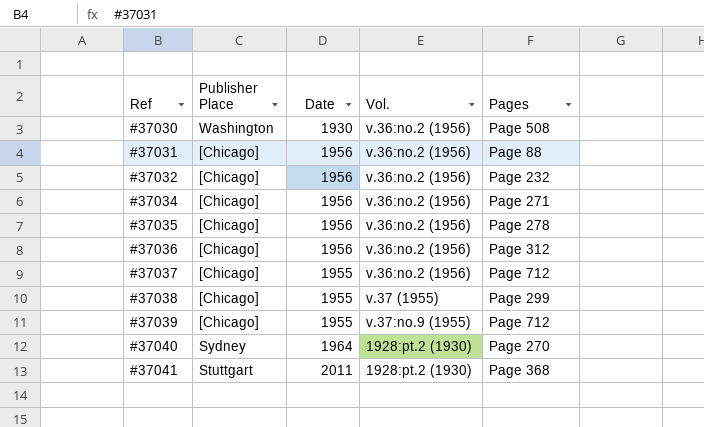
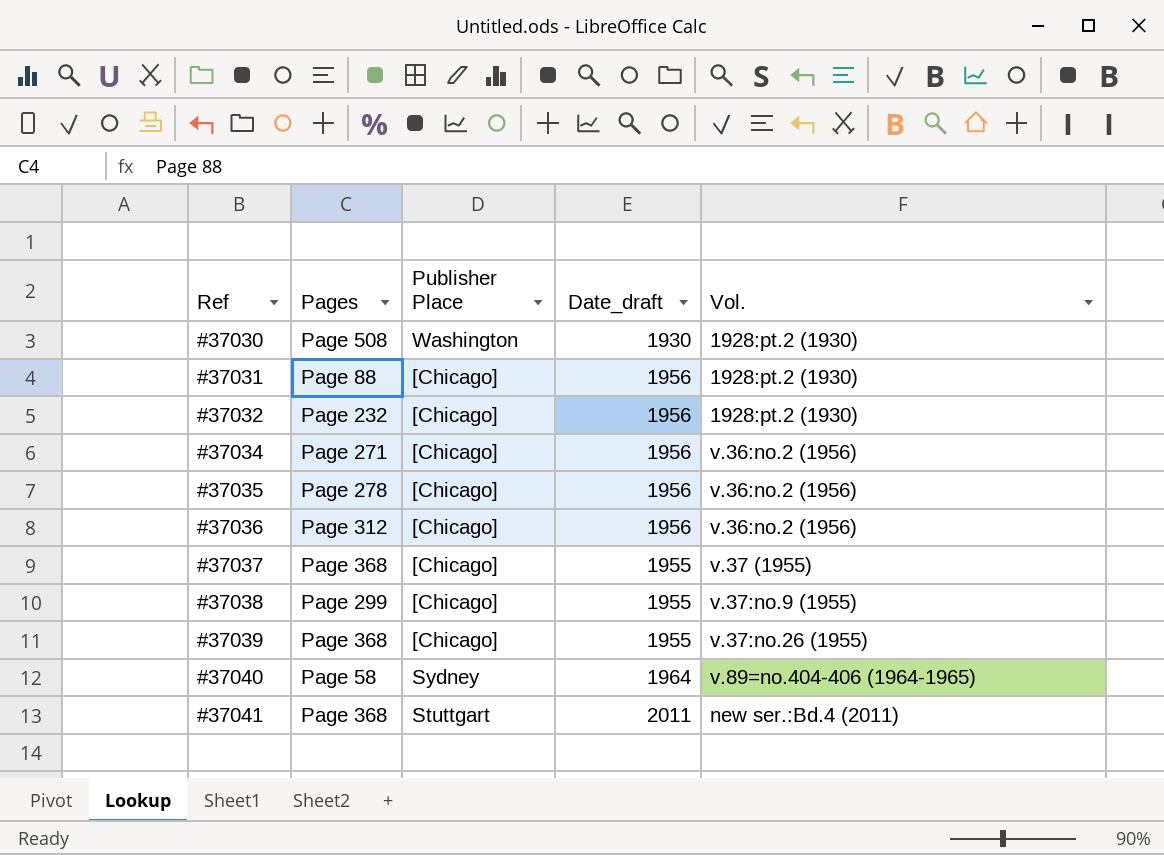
column Pages | position: 5 -> 2
column name: Date -> Date_draft
#37030 | Vol.: v.36:no.2 (1956) -> 1928:pt.2 (1930)
#37031 | Vol.: v.36:no.2 (1956) -> 1928:pt.2 (1930)
#37032 | Vol.: v.36:no.2 (1956) -> 1928:pt.2 (1930)
#37037 | Pages: Page 712 -> Page 368
#37037 | Vol.: v.36:no.2 (1956) -> v.37 (1955)
#37038 | Vol.: v.37 (1955) -> v.37:no.9 (1955)
#37039 | Pages: Page 712 -> Page 368
#37039 | Vol.: v.37:no.9 (1955) -> v.37:no.26 (1955)
#37040 | Pages: Page 270 -> Page 58
#37040 | Vol.: 1928:pt.2 (1930) -> v.89=no.404-406 (1964-1965)
#37041 | Vol.: 1928:pt.2 (1930) -> new ser.:Bd.4 (2011)

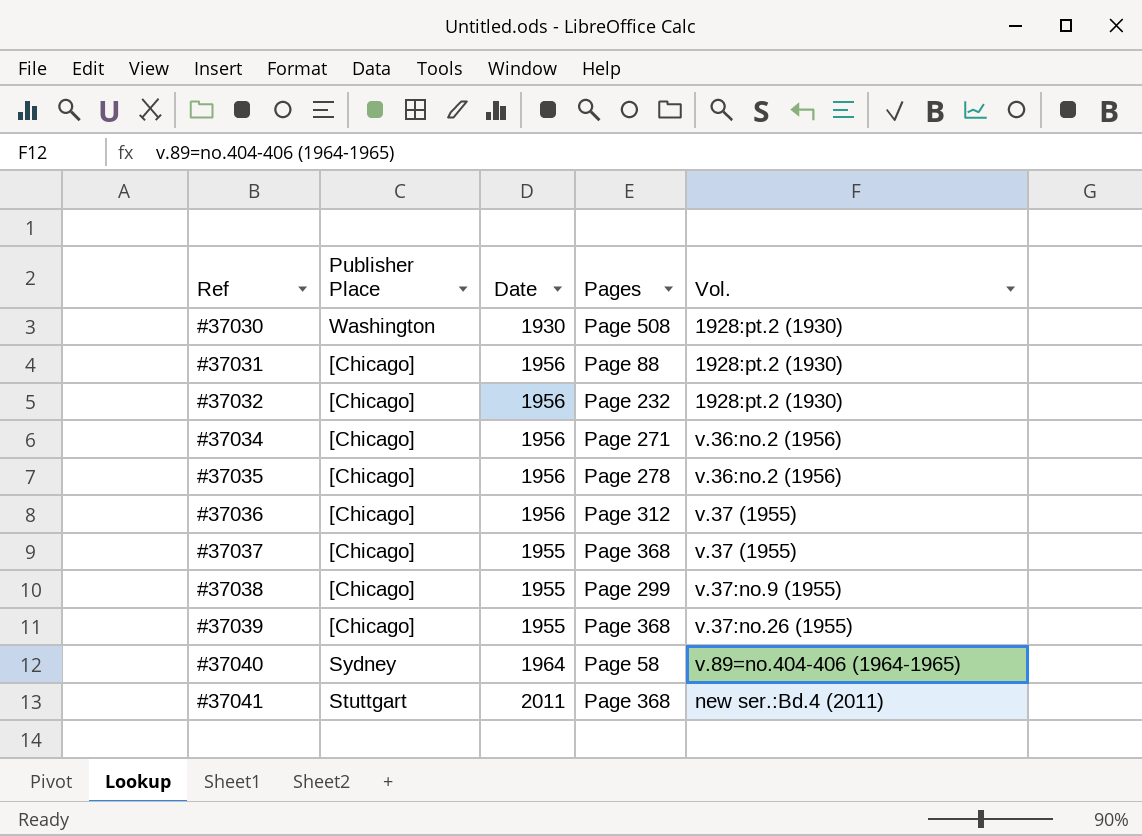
column name: Date_draft -> Date
column Pages | position: 2 -> 4
#37036 | Vol.: v.36:no.2 (1956) -> v.37 (1955)

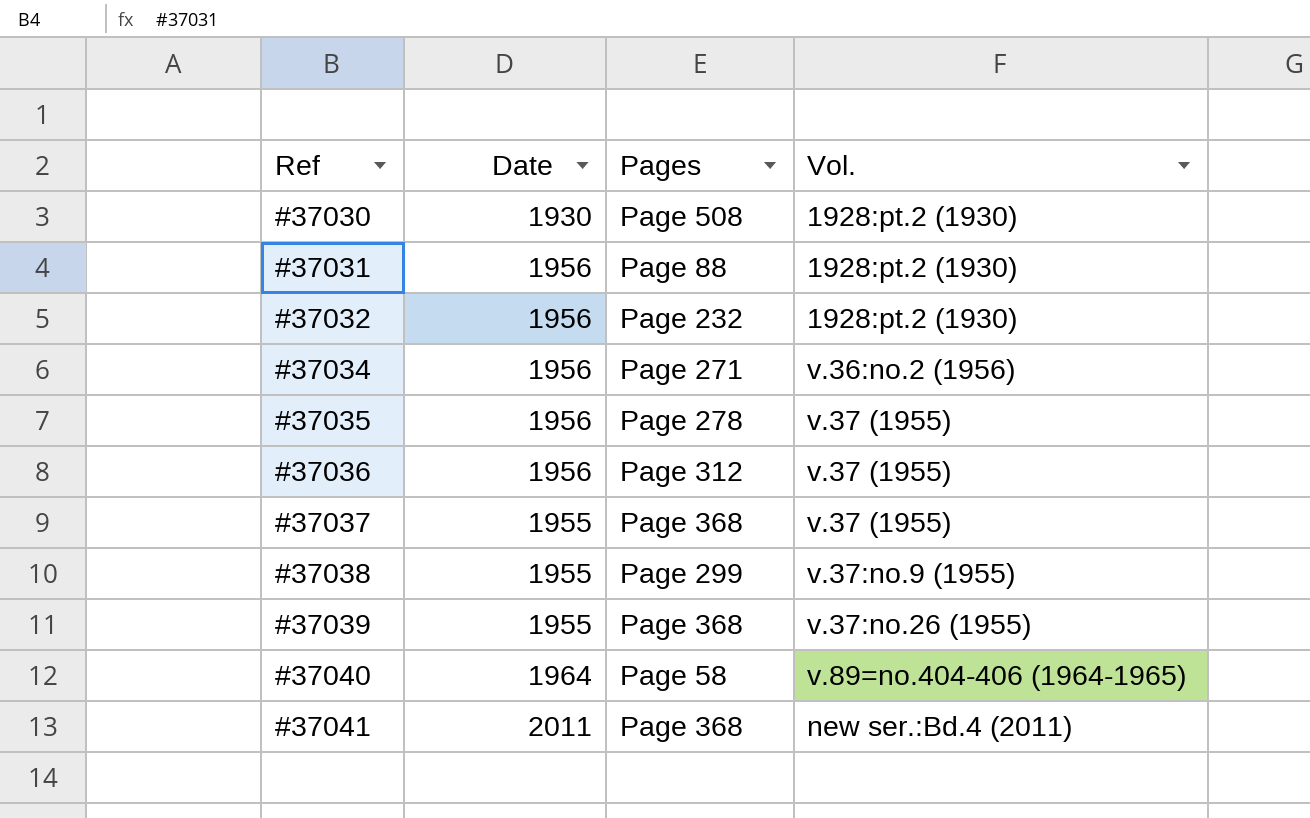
column Publisher Place | position: 2 -> none
#37035 | Vol.: v.36:no.2 (1956) -> v.37 (1955)

